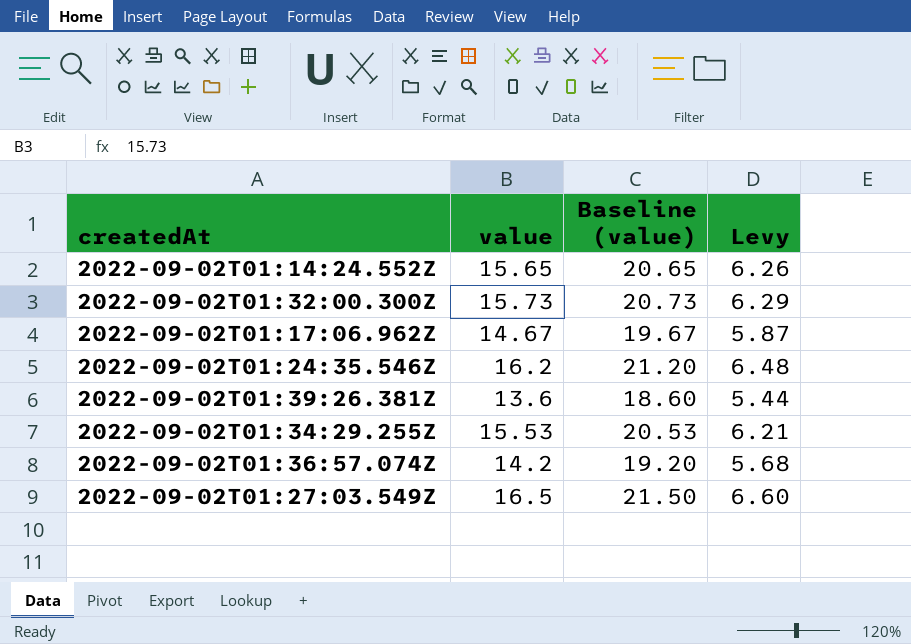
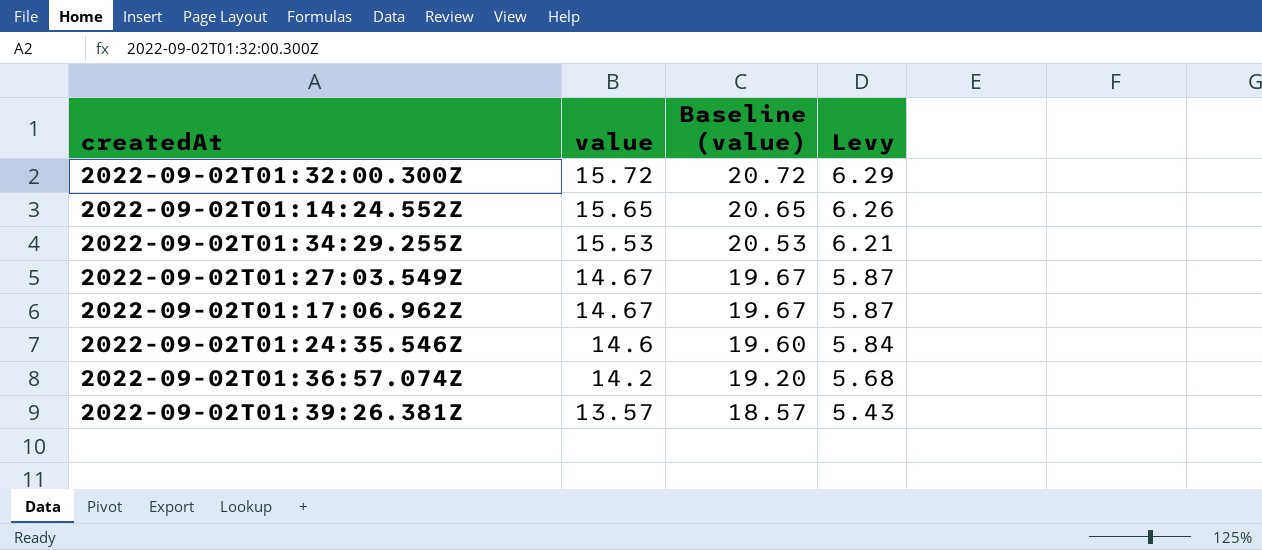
row order: none -> value descending
2022-09-02T01:32:00.300Z | value: 15.73 -> 15.72
2022-09-02T01:32:00.300Z | Baseline (value): 20.73 -> 20.72
2022-09-02T01:27:03.549Z | value: 16.5 -> 14.67
2022-09-02T01:27:03.549Z | Baseline (value): 21.50 -> 19.67
2022-09-02T01:27:03.549Z | Levy: 6.60 -> 5.87
2022-09-02T01:24:35.546Z | value: 16.2 -> 14.6
2022-09-02T01:24:35.546Z | Baseline (value): 21.20 -> 19.60
2022-09-02T01:24:35.546Z | Levy: 6.48 -> 5.84
2022-09-02T01:39:26.381Z | value: 13.6 -> 13.57
2022-09-02T01:39:26.381Z | Baseline (value): 18.60 -> 18.57
2022-09-02T01:39:26.381Z | Levy: 5.44 -> 5.43

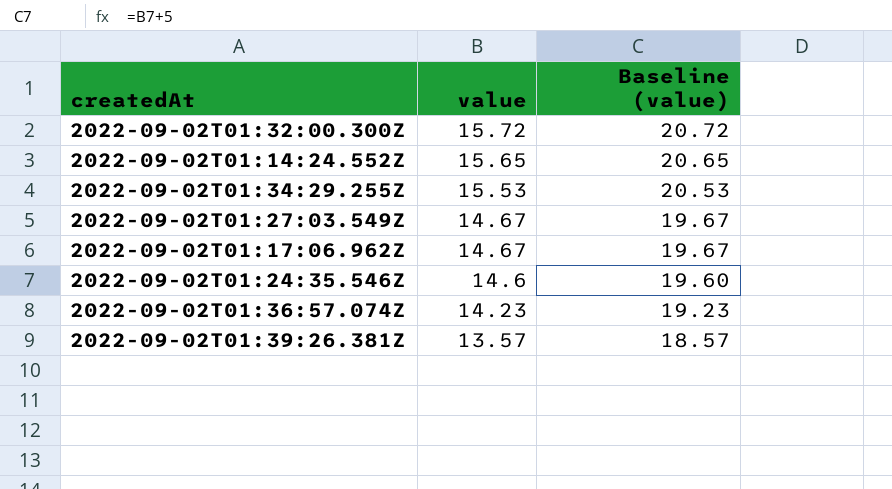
column Levy | formula: [value] * 0.4 -> none
2022-09-02T01:36:57.074Z | value: 14.2 -> 14.23
2022-09-02T01:36:57.074Z | Baseline (value): 19.20 -> 19.23

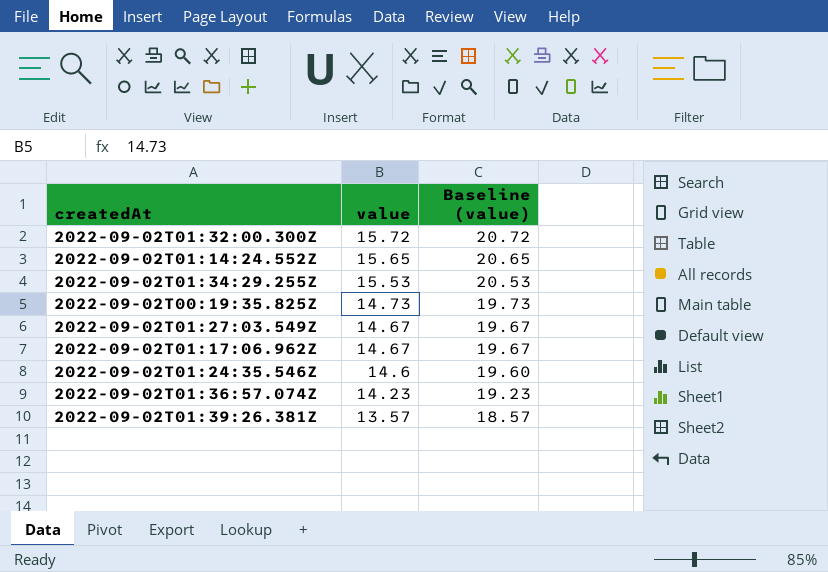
row 2022-09-02T00:19:35.825Z: none -> 14.73 | 19.73

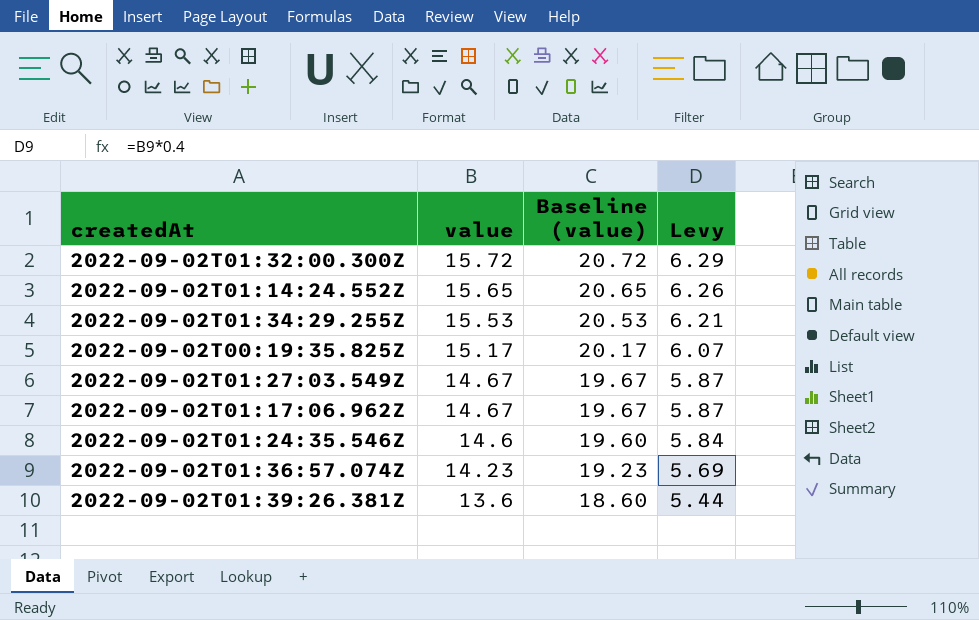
column Levy | formula: none -> [value] * 0.4
2022-09-02T00:19:35.825Z | value: 14.73 -> 15.17
2022-09-02T00:19:35.825Z | Baseline (value): 19.73 -> 20.17
2022-09-02T01:39:26.381Z | value: 13.57 -> 13.6
2022-09-02T01:39:26.381Z | Baseline (value): 18.57 -> 18.60

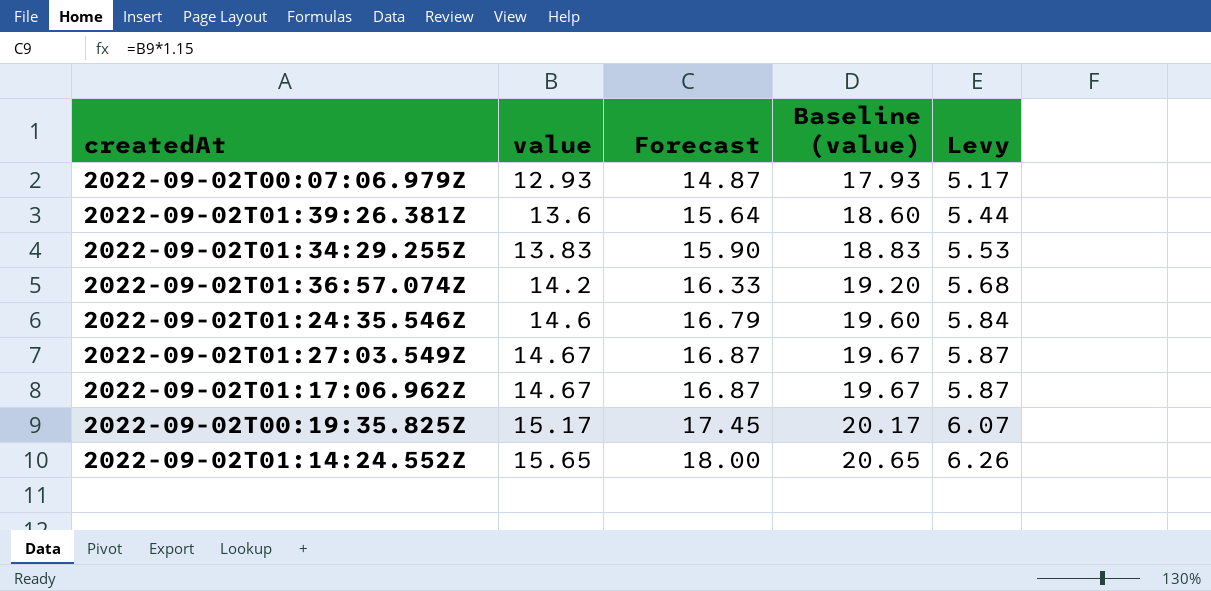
row order: value descending -> value ascending
column Forecast | formula: none -> [value] * 1.15
row 2022-09-02T01:32:00.300Z: 15.72 | 20.72 | 6.29 -> none
row 2022-09-02T00:07:06.979Z: none -> 12.93 | 14.87 | 17.93 | 5.17
2022-09-02T01:34:29.255Z | value: 15.53 -> 13.83
2022-09-02T01:34:29.255Z | Baseline (value): 20.53 -> 18.83
2022-09-02T01:34:29.255Z | Levy: 6.21 -> 5.53
2022-09-02T01:36:57.074Z | value: 14.23 -> 14.2
2022-09-02T01:36:57.074Z | Baseline (value): 19.23 -> 19.20
2022-09-02T01:36:57.074Z | Levy: 5.69 -> 5.68

